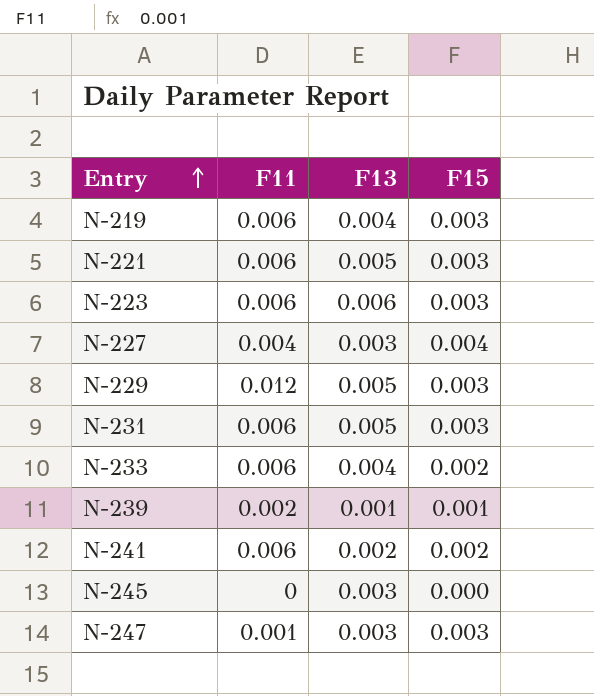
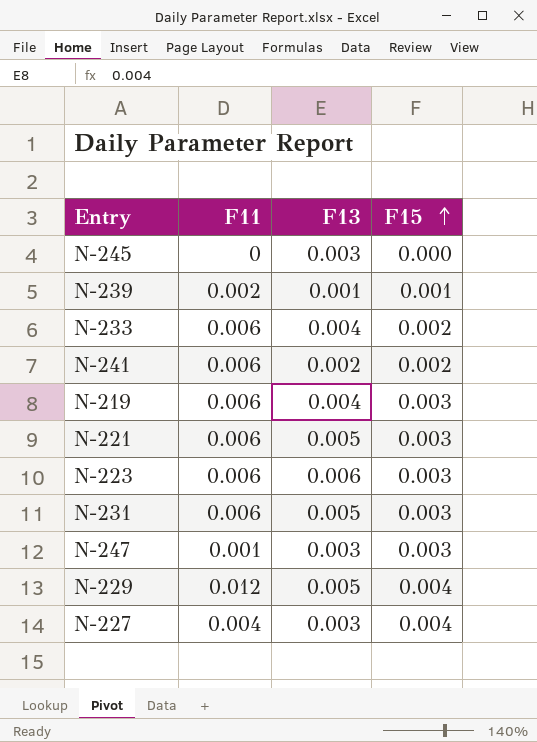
row order: Entry ascending -> F15 ascending
N-229 | F15: 0.003 -> 0.004

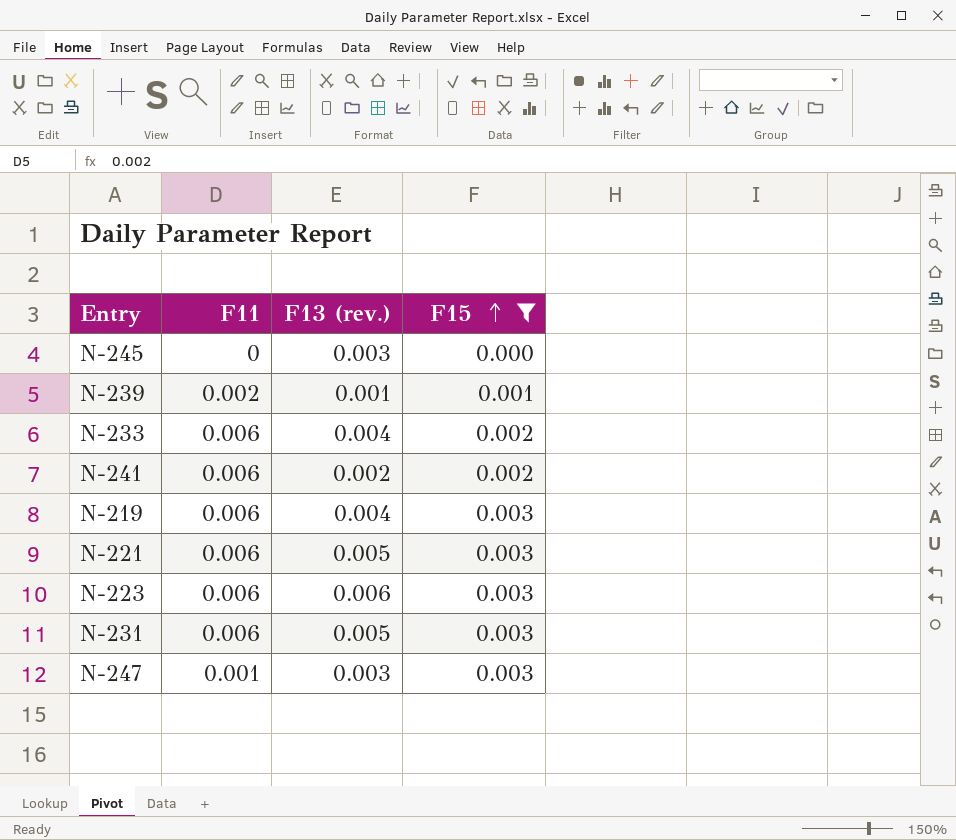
filter: none -> F15 != 0.004
column name: F13 -> F13 (rev.)

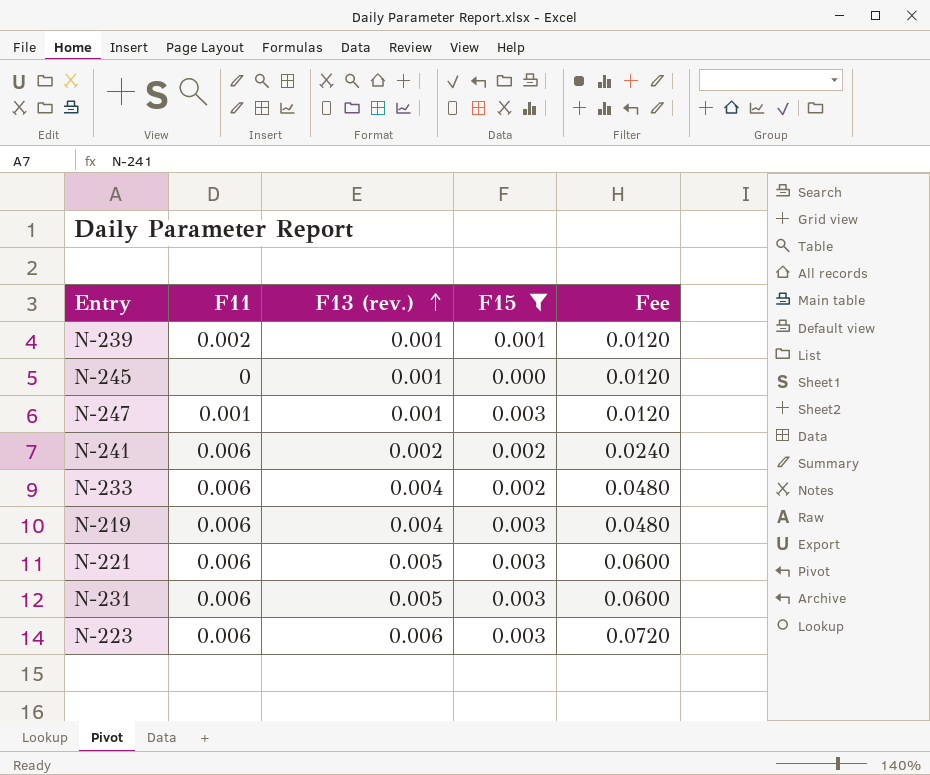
row order: F15 ascending -> F13 (rev.) ascending
column Fee | formula: none -> [F13 (rev.)] * 12
N-245 | F13 (rev.): 0.003 -> 0.001
N-247 | F13 (rev.): 0.003 -> 0.001

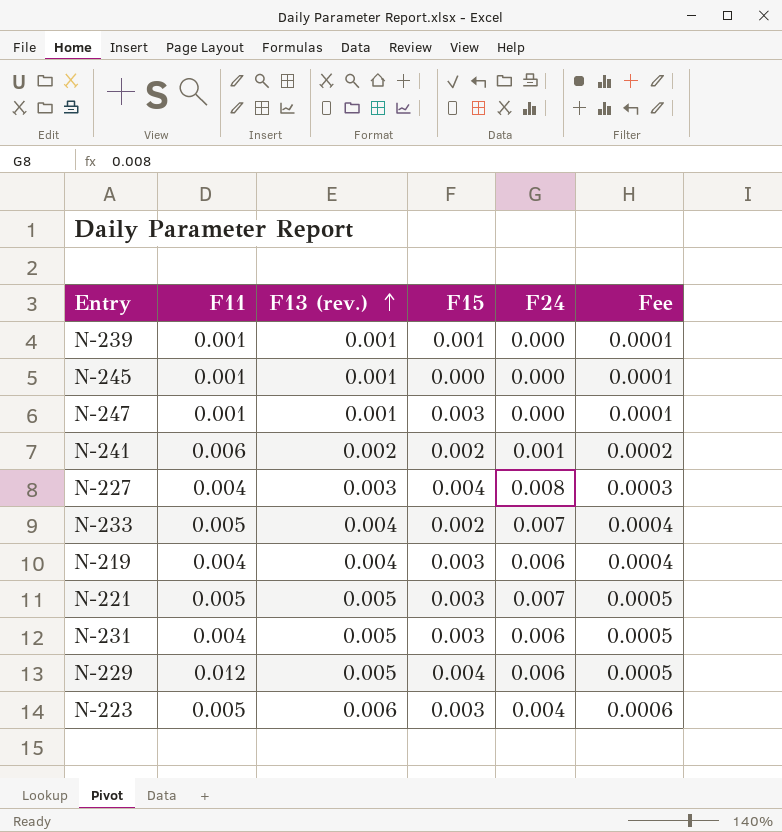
filter: F15 != 0.004 -> none
column F24 | position: none -> 5
column Fee | formula: [F13 (rev.)] * 12 -> [F13 (rev.)] * 0.1
N-239 | F11: 0.002 -> 0.001
N-245 | F11: 0 -> 0.001
N-233 | F11: 0.006 -> 0.005
N-219 | F11: 0.006 -> 0.004
N-221 | F11: 0.006 -> 0.005
N-231 | F11: 0.006 -> 0.004
N-223 | F11: 0.006 -> 0.005

